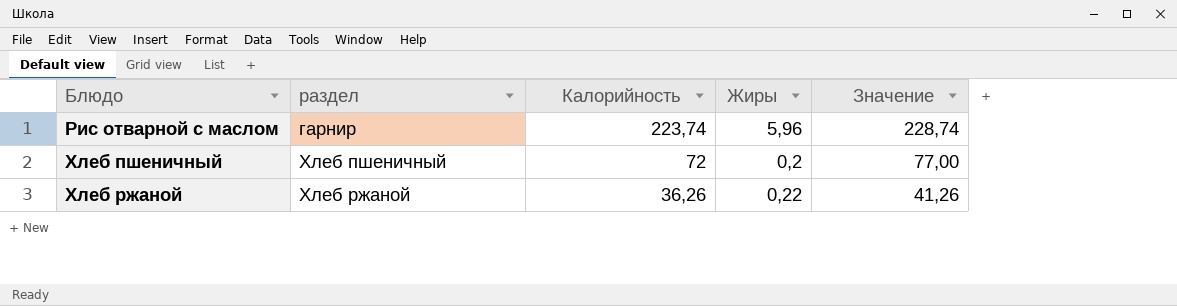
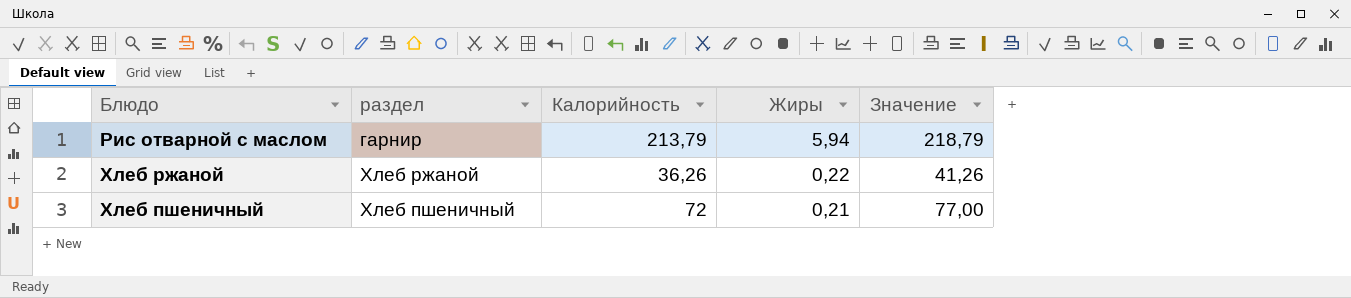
row order: Блюдо ascending -> Жиры descending
Рис отварной с маслом | Калорийность: 223,74 -> 213,79
Рис отварной с маслом | Жиры: 5,96 -> 5,94
Рис отварной с маслом | Значение: 228,74 -> 218,79
Хлеб пшеничный | Жиры: 0,2 -> 0,21

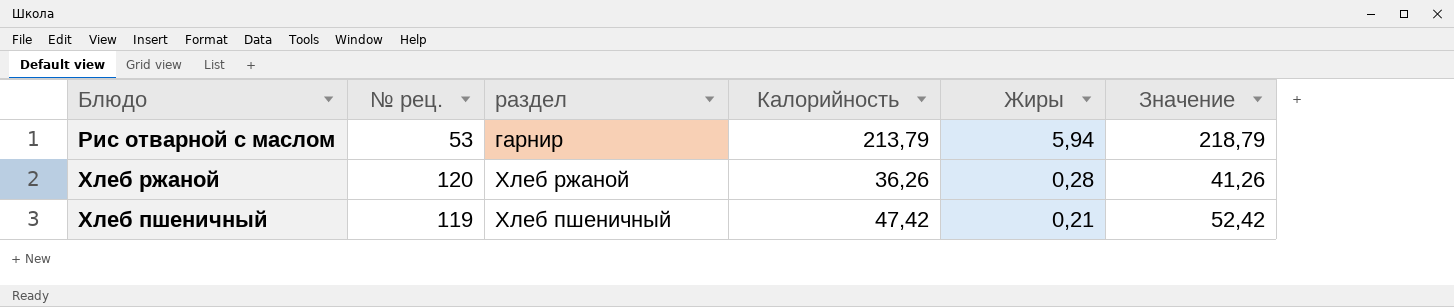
column № рец. | position: none -> 2
Хлеб ржаной | Жиры: 0,22 -> 0,28
Хлеб пшеничный | Калорийность: 72 -> 47,42
Хлеб пшеничный | Значение: 77,00 -> 52,42

